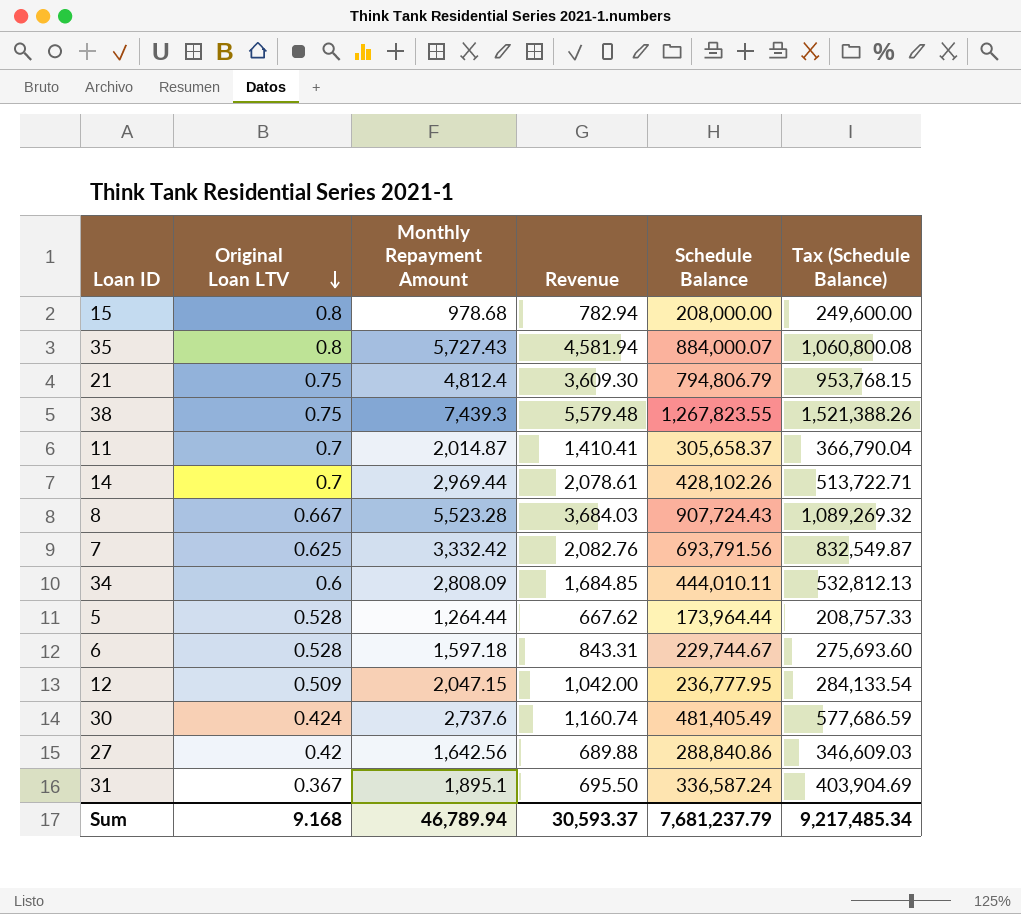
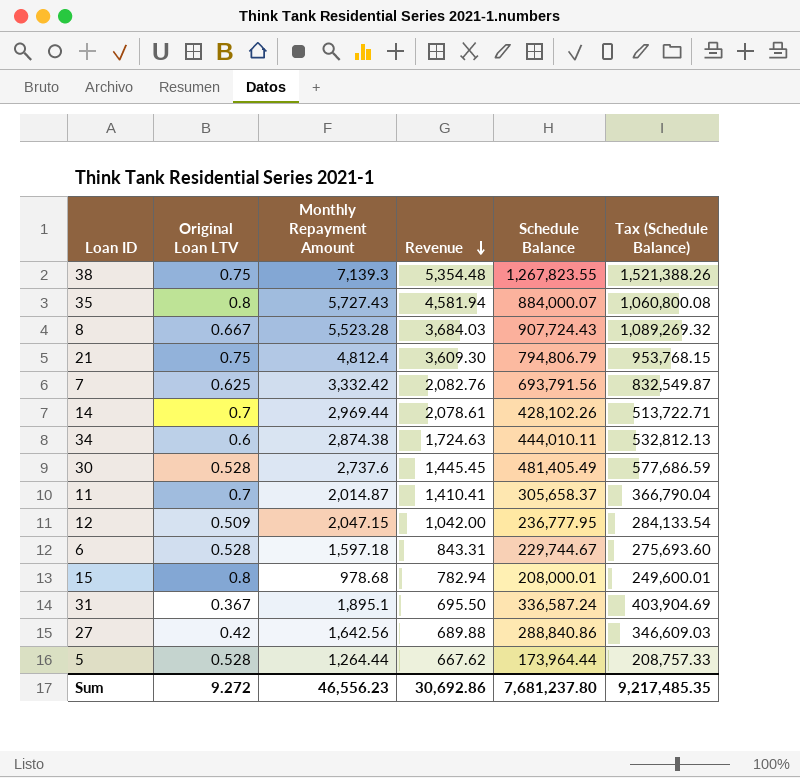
row order: Original Loan LTV descending -> Revenue descending
38 | Monthly Repayment Amount: 7,439.3 -> 7,139.3
38 | Revenue: 5,579.48 -> 5,354.48
34 | Monthly Repayment Amount: 2,808.09 -> 2,874.38
34 | Revenue: 1,684.85 -> 1,724.63
30 | Original Loan LTV: 0.424 -> 0.528
30 | Revenue: 1,160.74 -> 1,445.45
15 | Schedule Balance: 208,000.00 -> 208,000.01
15 | Tax (Schedule Balance): 249,600.00 -> 249,600.01
Sum | Original Loan LTV: 9.168 -> 9.272
Sum | Monthly Repayment Amount: 46,789.94 -> 46,556.23
Sum | Revenue: 30,593.37 -> 30,692.86
Sum | Schedule Balance: 7,681,237.79 -> 7,681,237.80
Sum | Tax (Schedule Balance): 9,217,485.34 -> 9,217,485.35

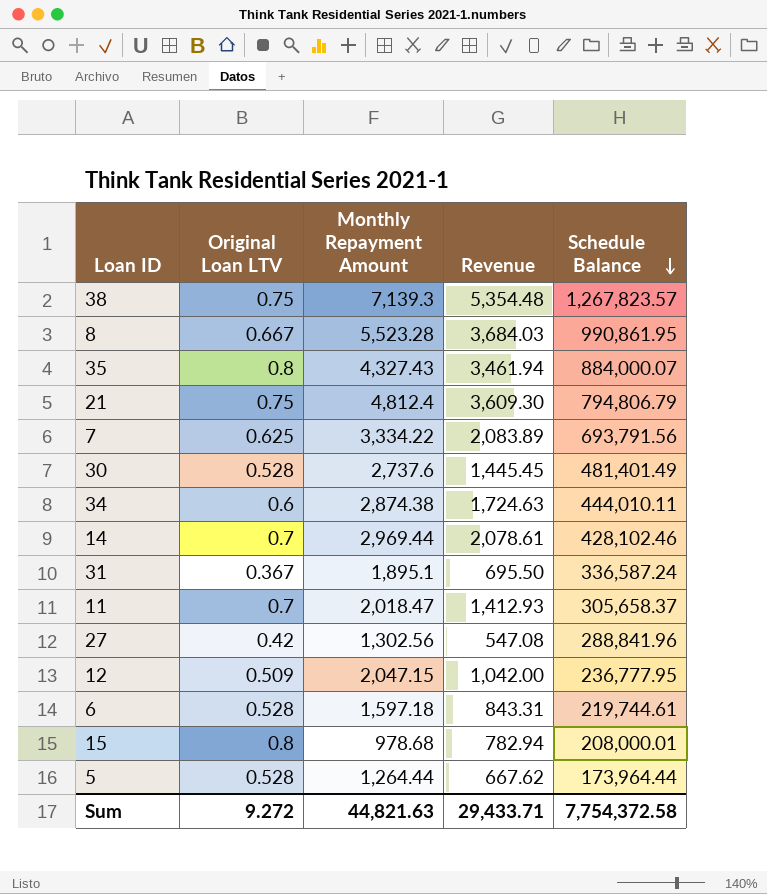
row order: Revenue descending -> Schedule Balance descending
column Tax (Schedule Balance) | formula: [Schedule Balance] * 1.2 -> none
38 | Schedule Balance: 1,267,823.55 -> 1,267,823.57
8 | Schedule Balance: 907,724.43 -> 990,861.95
35 | Monthly Repayment Amount: 5,727.43 -> 4,327.43
35 | Revenue: 4,581.94 -> 3,461.94
7 | Monthly Repayment Amount: 3,332.42 -> 3,334.22
7 | Revenue: 2,082.76 -> 2,083.89
30 | Schedule Balance: 481,405.49 -> 481,401.49
14 | Schedule Balance: 428,102.26 -> 428,102.46
11 | Monthly Repayment Amount: 2,014.87 -> 2,018.47
11 | Revenue: 1,410.41 -> 1,412.93
27 | Monthly Repayment Amount: 1,642.56 -> 1,302.56
27 | Revenue: 689.88 -> 547.08
27 | Schedule Balance: 288,840.86 -> 288,841.96
6 | Schedule Balance: 229,744.67 -> 219,744.61
Sum | Monthly Repayment Amount: 46,556.23 -> 44,821.63
Sum | Revenue: 30,692.86 -> 29,433.71
Sum | Schedule Balance: 7,681,237.80 -> 7,754,372.58

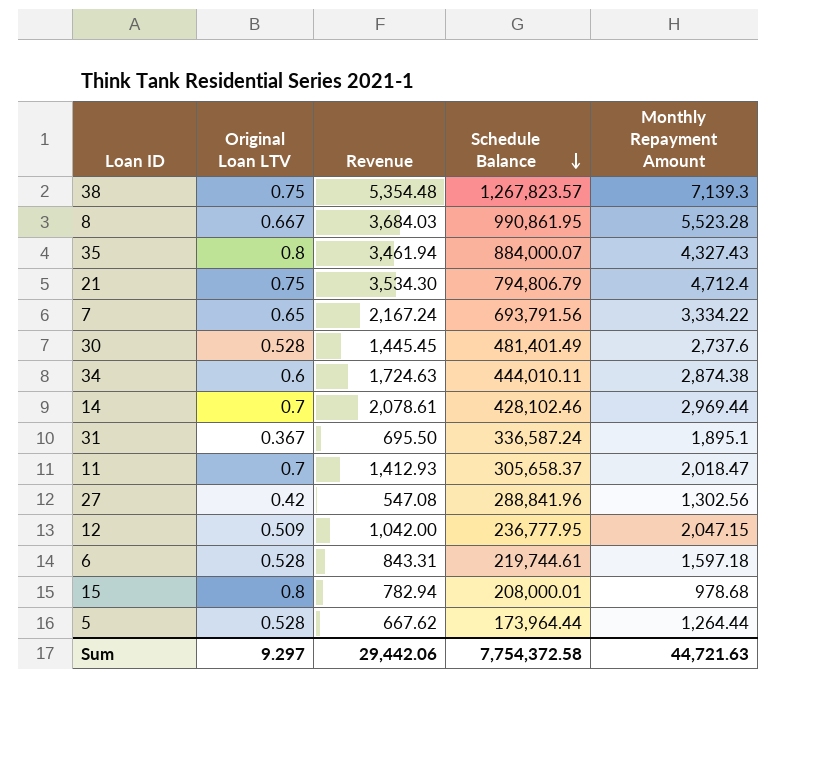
column Monthly Repayment Amount | position: 3 -> 5
21 | Revenue: 3,609.30 -> 3,534.30
21 | Monthly Repayment Amount: 4,812.4 -> 4,712.4
7 | Original Loan LTV: 0.625 -> 0.65
7 | Revenue: 2,083.89 -> 2,167.24
Sum | Original Loan LTV: 9.272 -> 9.297
Sum | Revenue: 29,433.71 -> 29,442.06
Sum | Monthly Repayment Amount: 44,821.63 -> 44,721.63

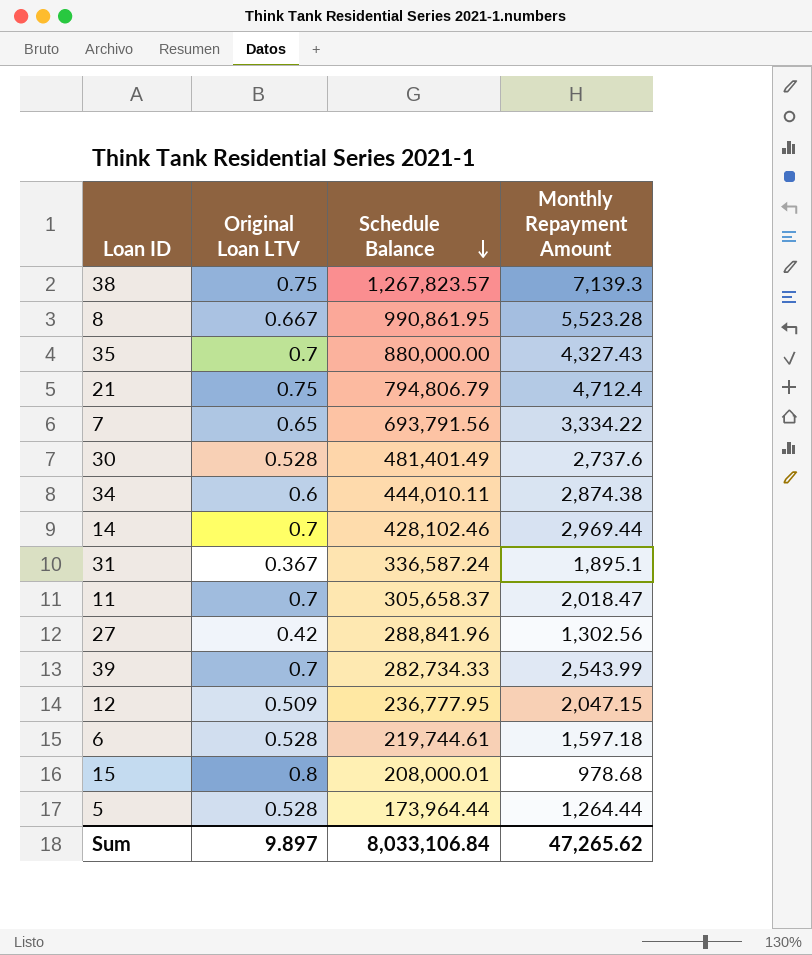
column Revenue | formula: [Original Loan LTV] * [Monthly Repayment Amount] -> none
35 | Original Loan LTV: 0.8 -> 0.7
35 | Schedule Balance: 884,000.07 -> 880,000.00
row 39: none -> 0.7 | 282,734.33 | 2,543.99
Sum | Original Loan LTV: 9.297 -> 9.897
Sum | Schedule Balance: 7,754,372.58 -> 8,033,106.84
Sum | Monthly Repayment Amount: 44,721.63 -> 47,265.62

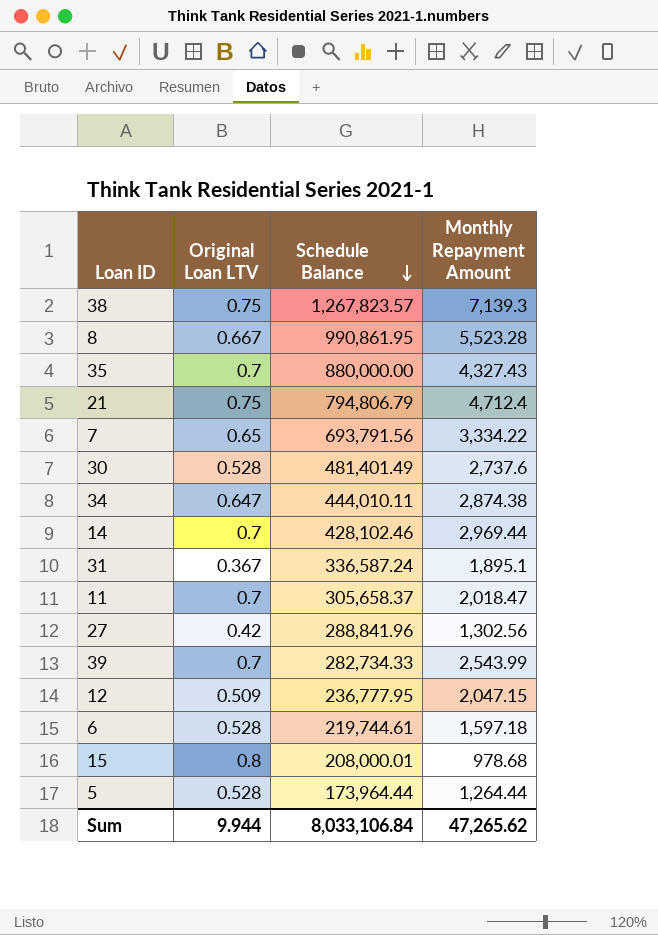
34 | Original Loan LTV: 0.6 -> 0.647
Sum | Original Loan LTV: 9.897 -> 9.944

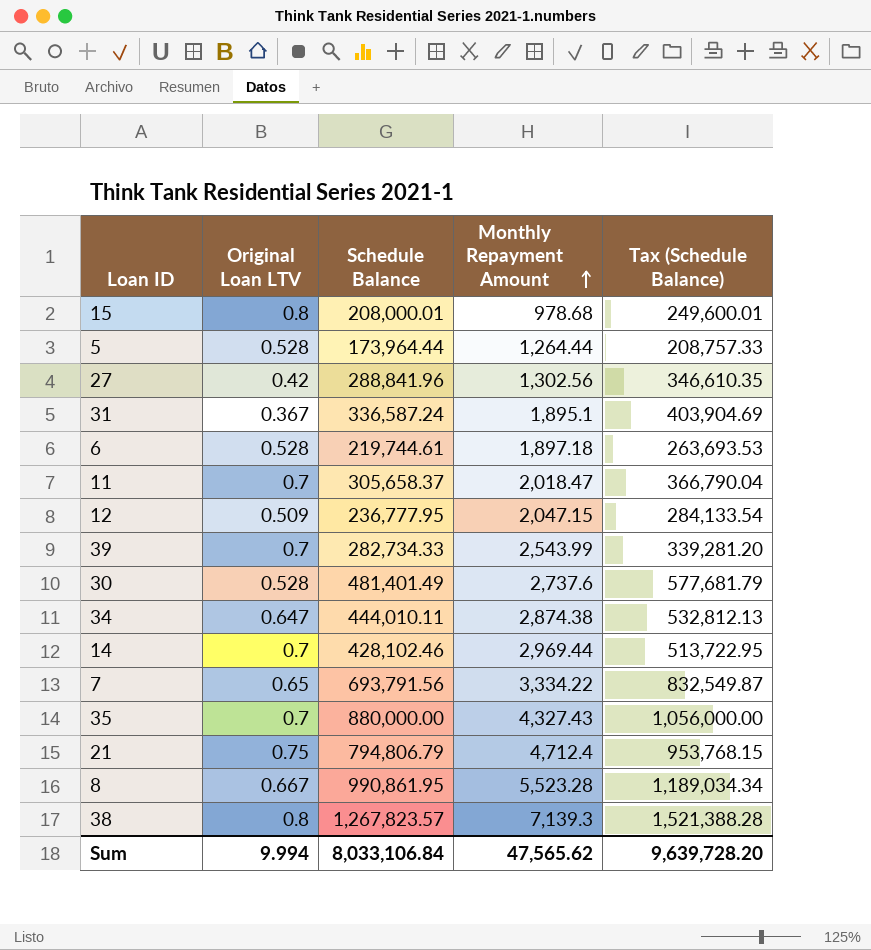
row order: Schedule Balance descending -> Monthly Repayment Amount ascending
column Tax (Schedule Balance) | formula: none -> [Schedule Balance] * 1.2
6 | Monthly Repayment Amount: 1,597.18 -> 1,897.18
38 | Original Loan LTV: 0.75 -> 0.8
Sum | Original Loan LTV: 9.944 -> 9.994
Sum | Monthly Repayment Amount: 47,265.62 -> 47,565.62

